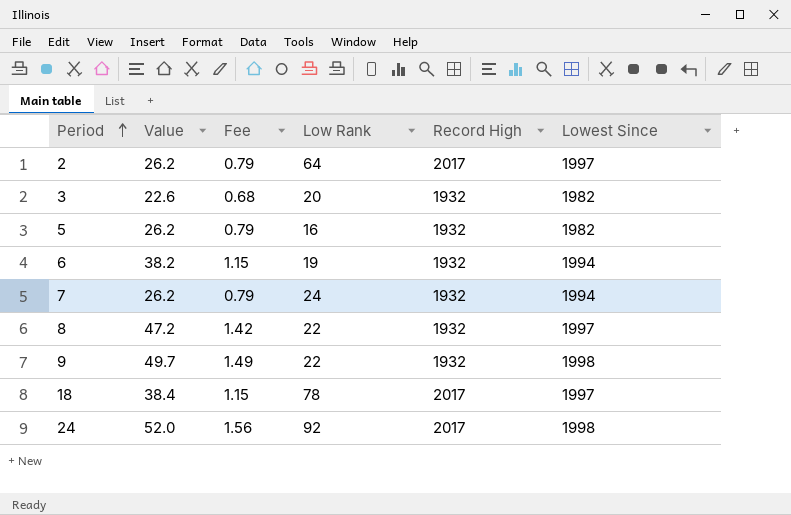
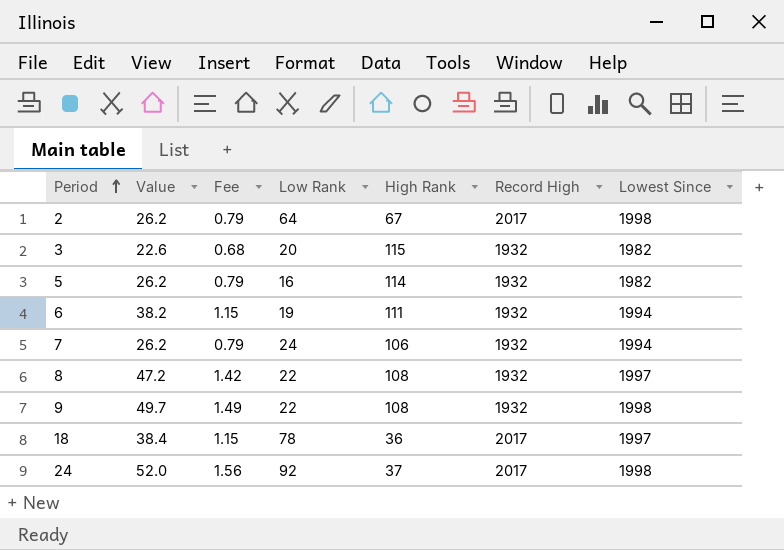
column High Rank | position: none -> 5
2 | Lowest Since: 1997 -> 1998

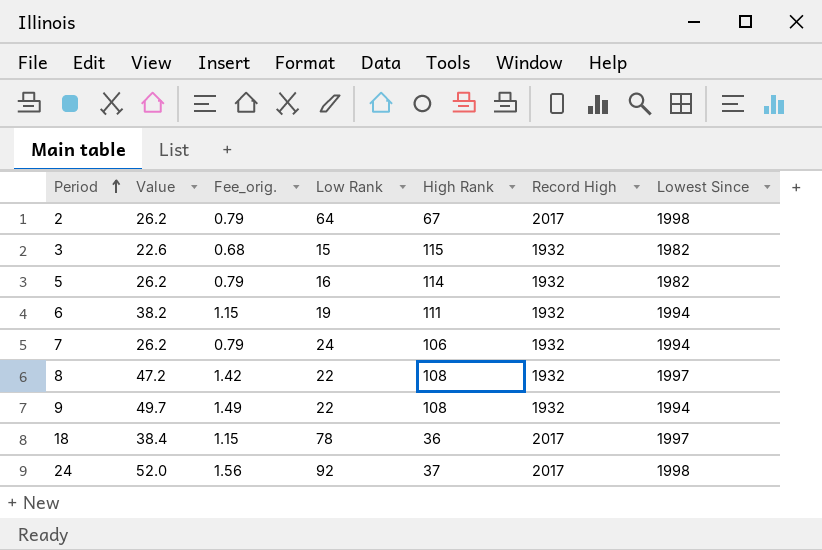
column name: Fee -> Fee_orig.
3 | Low Rank: 20 -> 15
9 | Lowest Since: 1998 -> 1994

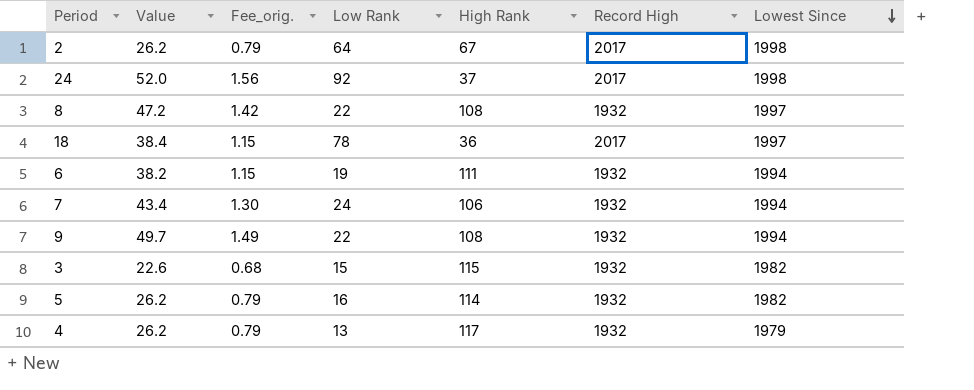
row order: Period ascending -> Lowest Since descending
7 | Value: 26.2 -> 43.4
7 | Fee_orig.: 0.79 -> 1.30
row 4: none -> 26.2 | 0.79 | 13 | 117 | 1932 | 1979

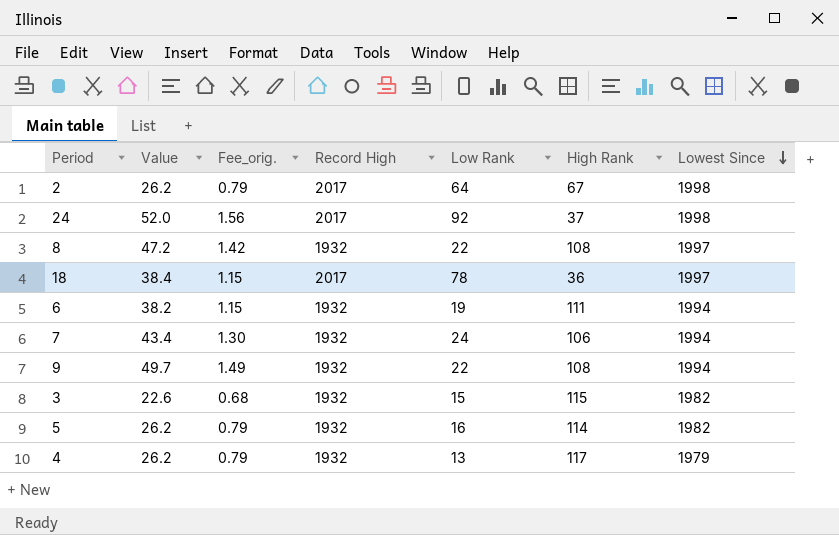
column Record High | position: 6 -> 4

